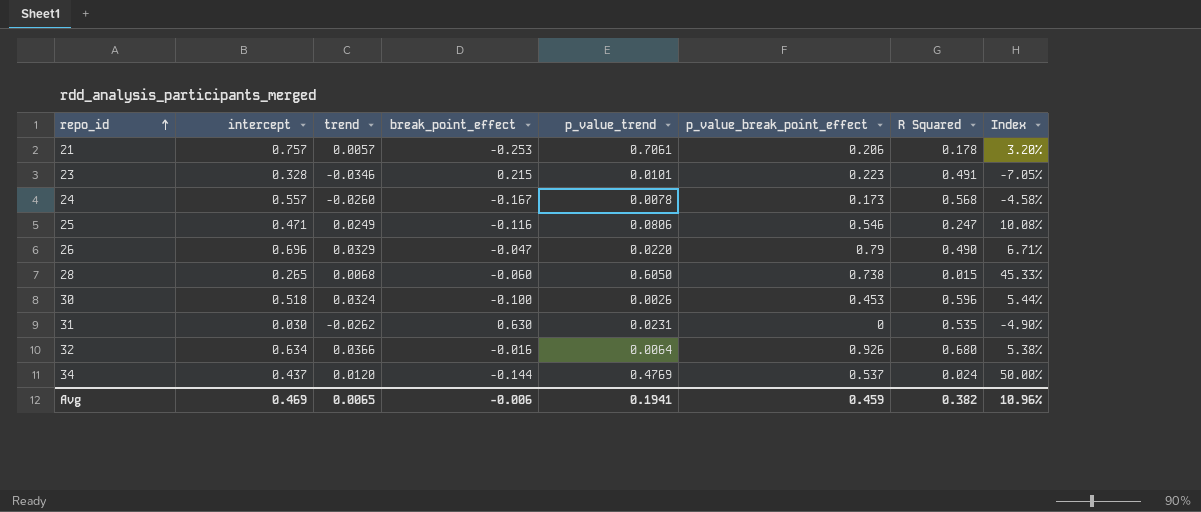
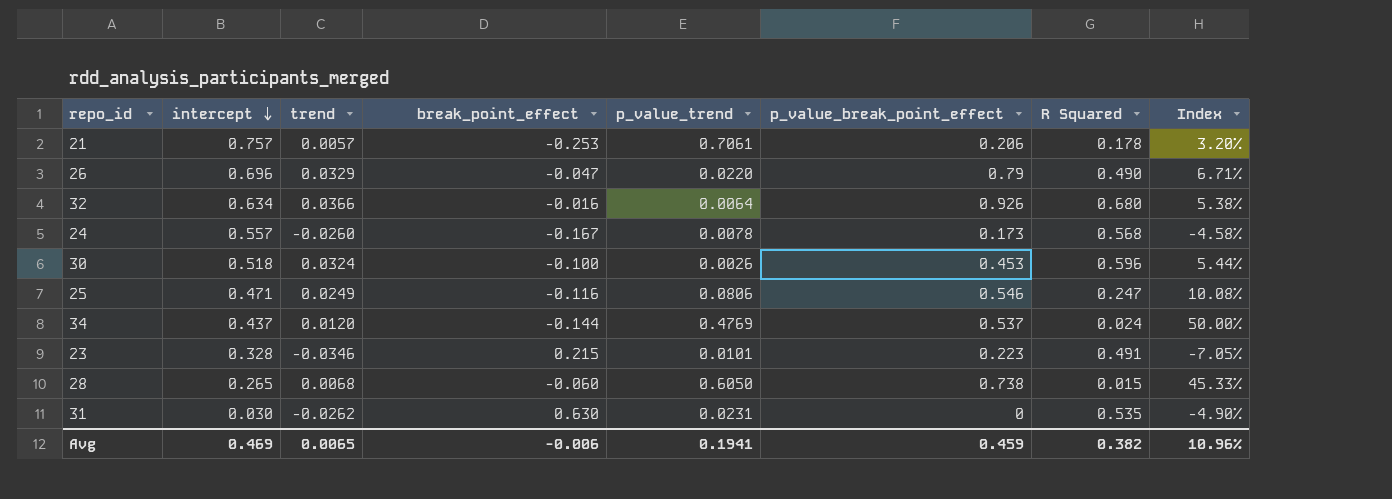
row order: repo_id ascending -> intercept descending

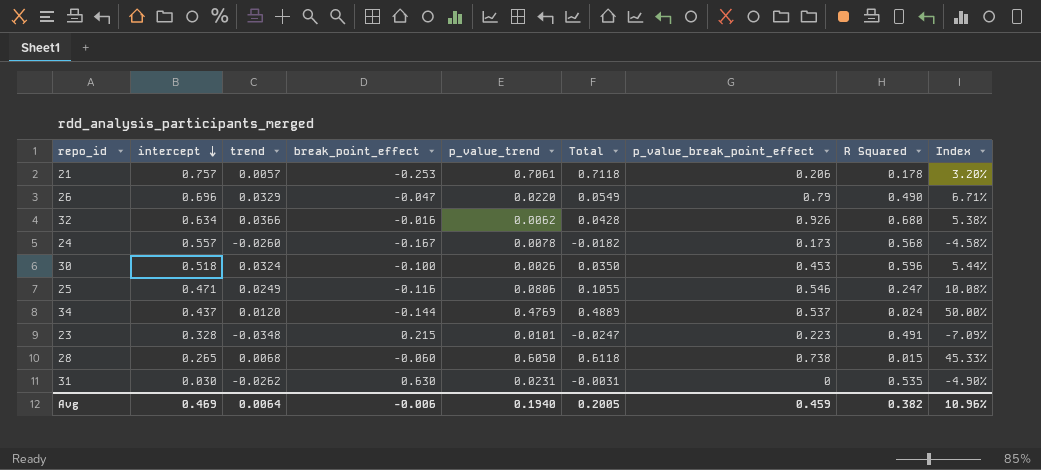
column Total | formula: none -> [trend] + [p_value_trend]
32 | p_value_trend: 0.0064 -> 0.0062
23 | trend: -0.0346 -> -0.0348
23 | Index: -7.05% -> -7.09%
Avg | trend: 0.0065 -> 0.0064
Avg | p_value_trend: 0.1941 -> 0.1940

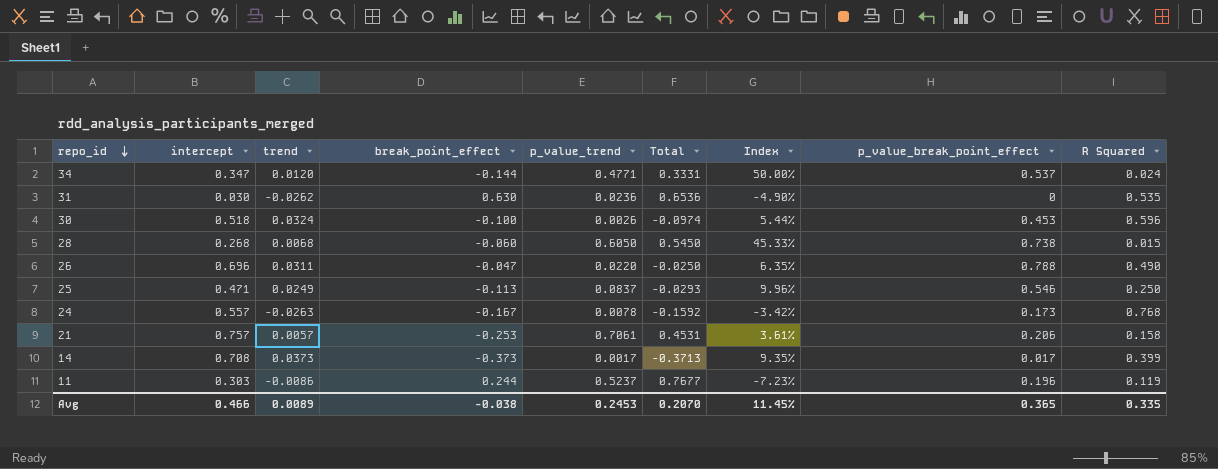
row order: intercept descending -> repo_id descending
column Total | formula: [trend] + [p_value_trend] -> [break_point_effect] + [p_value_trend]
column Index | position: 9 -> 7
row 32: 0.634 | 0.0366 | -0.016 | 0.0062 | 0.0428 | 0.926 | 0.680 | 5.38% -> none
row 23: 0.328 | -0.0348 | 0.215 | 0.0101 | -0.0247 | 0.223 | 0.491 | -7.09% -> none
34 | intercept: 0.437 -> 0.347
34 | p_value_trend: 0.4769 -> 0.4771
31 | p_value_trend: 0.0231 -> 0.0236
28 | intercept: 0.265 -> 0.268
26 | trend: 0.0329 -> 0.0311
26 | Index: 6.71% -> 6.35%
26 | p_value_break_point_effect: 0.79 -> 0.788
25 | break_point_effect: -0.116 -> -0.113
25 | p_value_trend: 0.0806 -> 0.0837
25 | Index: 10.08% -> 9.96%
25 | R Squared: 0.247 -> 0.250
24 | trend: -0.0260 -> -0.0263
24 | Index: -4.58% -> -3.42%
24 | R Squared: 0.568 -> 0.768
21 | Index: 3.20% -> 3.61%
21 | R Squared: 0.178 -> 0.158
row 14: none -> 0.708 | 0.0373 | -0.373 | 0.0017 | -0.3713 | 9.35% | 0.017 | 0.399
row 11: none -> 0.303 | -0.0086 | 0.244 | 0.5237 | 0.7677 | -7.23% | 0.196 | 0.119
Avg | intercept: 0.469 -> 0.466
Avg | trend: 0.0064 -> 0.0089
Avg | break_point_effect: -0.006 -> -0.038
Avg | p_value_trend: 0.1940 -> 0.2453
Avg | Total: 0.2005 -> 0.2070
Avg | Index: 10.96% -> 11.45%
Avg | p_value_break_point_effect: 0.459 -> 0.365
Avg | R Squared: 0.382 -> 0.335

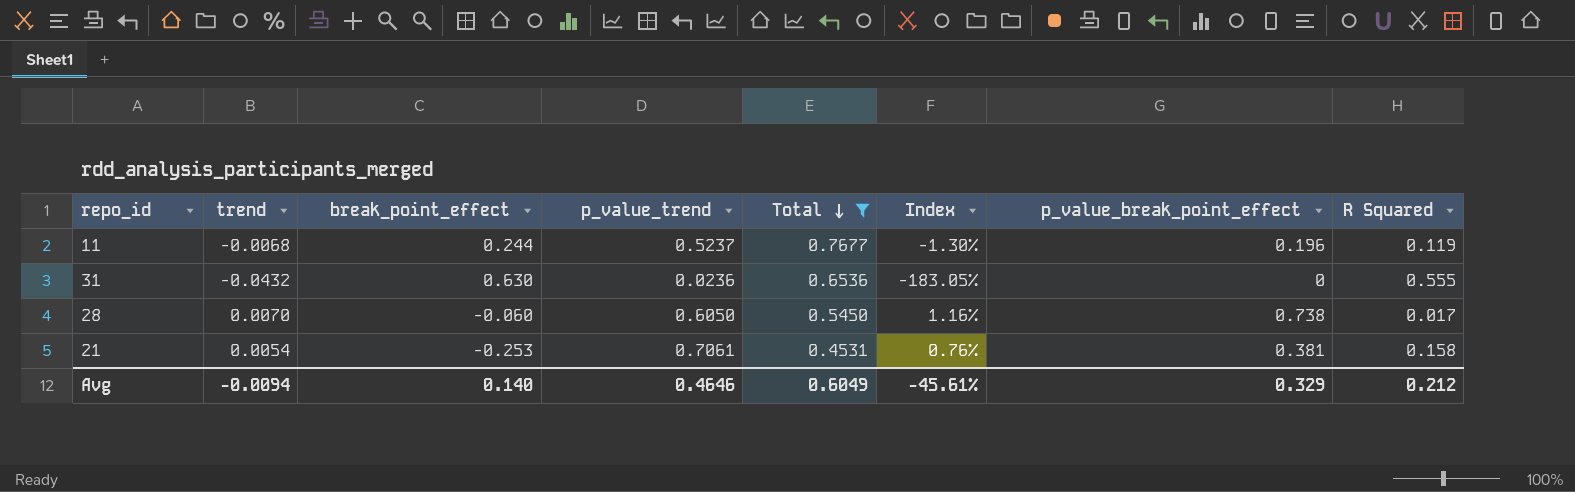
filter: none -> Total >= 0.4531
row order: repo_id descending -> Total descending
column intercept | position: 2 -> none
column Index | formula: [trend] / [R Squared] -> [trend] / [p_value_trend]
11 | trend: -0.0086 -> -0.0068
31 | trend: -0.0262 -> -0.0432
31 | R Squared: 0.535 -> 0.555
28 | trend: 0.0068 -> 0.0070
28 | R Squared: 0.015 -> 0.017
21 | trend: 0.0057 -> 0.0054
21 | p_value_break_point_effect: 0.206 -> 0.381
Avg | trend: 0.0089 -> -0.0094
Avg | break_point_effect: -0.038 -> 0.140
Avg | p_value_trend: 0.2453 -> 0.4646
Avg | Total: 0.2070 -> 0.6049
Avg | Index: 11.45% -> -45.61%
Avg | p_value_break_point_effect: 0.365 -> 0.329
Avg | R Squared: 0.335 -> 0.212

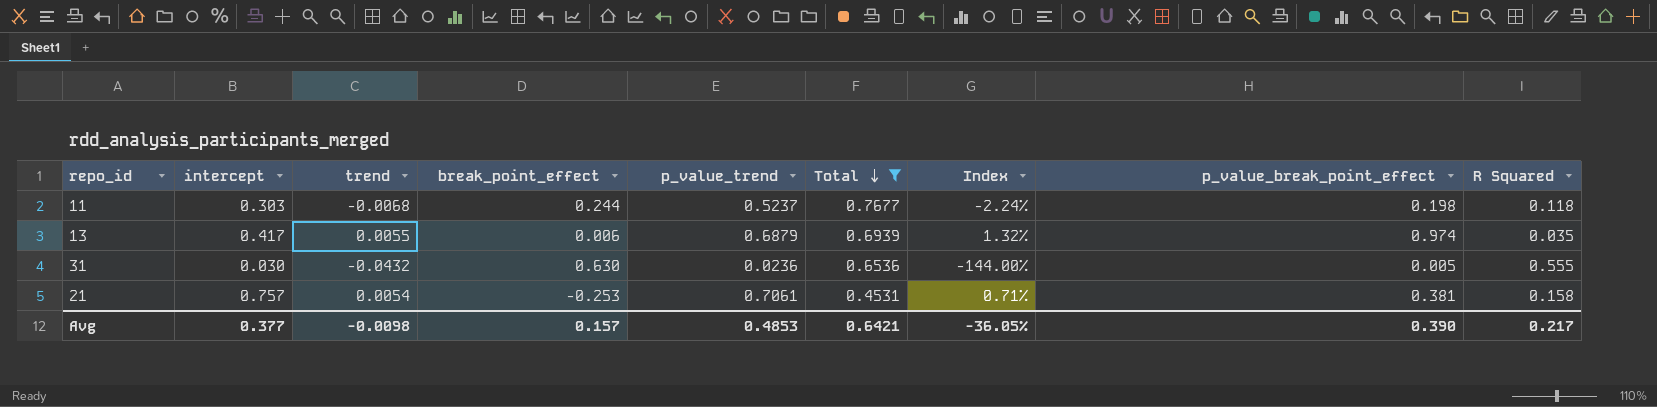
column intercept | position: none -> 2
column Index | formula: [trend] / [p_value_trend] -> [trend] / [intercept]
row 28: 0.0070 | -0.060 | 0.6050 | 0.5450 | 1.16% | 0.738 | 0.017 -> none
11 | p_value_break_point_effect: 0.196 -> 0.198
11 | R Squared: 0.119 -> 0.118
row 13: none -> 0.417 | 0.0055 | 0.006 | 0.6879 | 0.6939 | 1.32% | 0.974 | 0.035
31 | p_value_break_point_effect: 0 -> 0.005
Avg | trend: -0.0094 -> -0.0098
Avg | break_point_effect: 0.140 -> 0.157
Avg | p_value_trend: 0.4646 -> 0.4853
Avg | Total: 0.6049 -> 0.6421
Avg | Index: -45.61% -> -36.05%
Avg | p_value_break_point_effect: 0.329 -> 0.390
Avg | R Squared: 0.212 -> 0.217

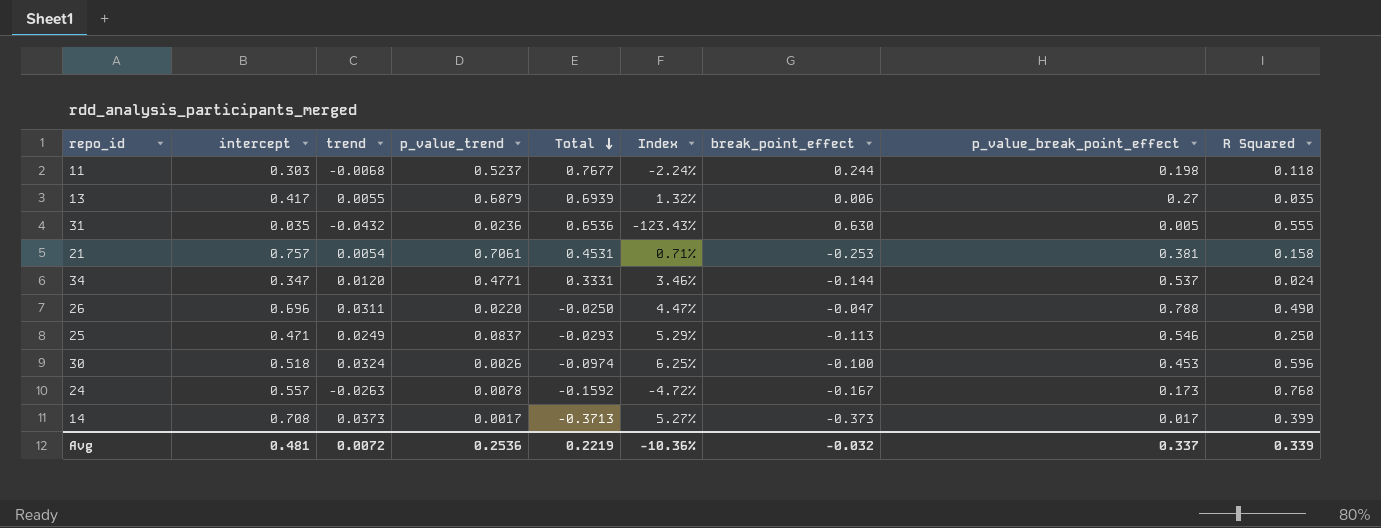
filter: Total >= 0.4531 -> none
column break_point_effect | position: 4 -> 7
13 | p_value_break_point_effect: 0.974 -> 0.27
31 | intercept: 0.030 -> 0.035
31 | Index: -144.00% -> -123.43%
Avg | intercept: 0.377 -> 0.481
Avg | trend: -0.0098 -> 0.0072
Avg | p_value_trend: 0.4853 -> 0.2536
Avg | Total: 0.6421 -> 0.2219
Avg | Index: -36.05% -> -10.36%
Avg | break_point_effect: 0.157 -> -0.032
Avg | p_value_break_point_effect: 0.390 -> 0.337
Avg | R Squared: 0.217 -> 0.339

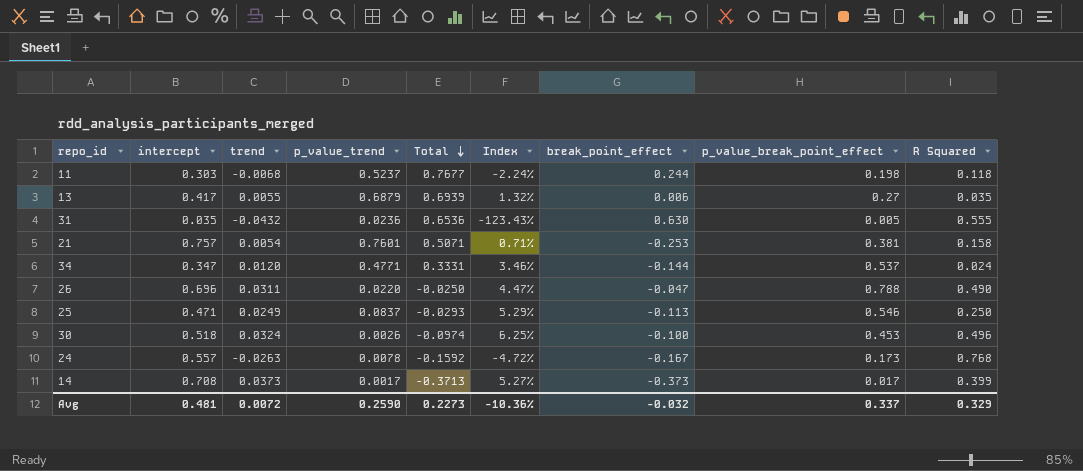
21 | p_value_trend: 0.7061 -> 0.7601
21 | Total: 0.4531 -> 0.5071
30 | R Squared: 0.596 -> 0.496
Avg | p_value_trend: 0.2536 -> 0.2590
Avg | Total: 0.2219 -> 0.2273
Avg | R Squared: 0.339 -> 0.329

